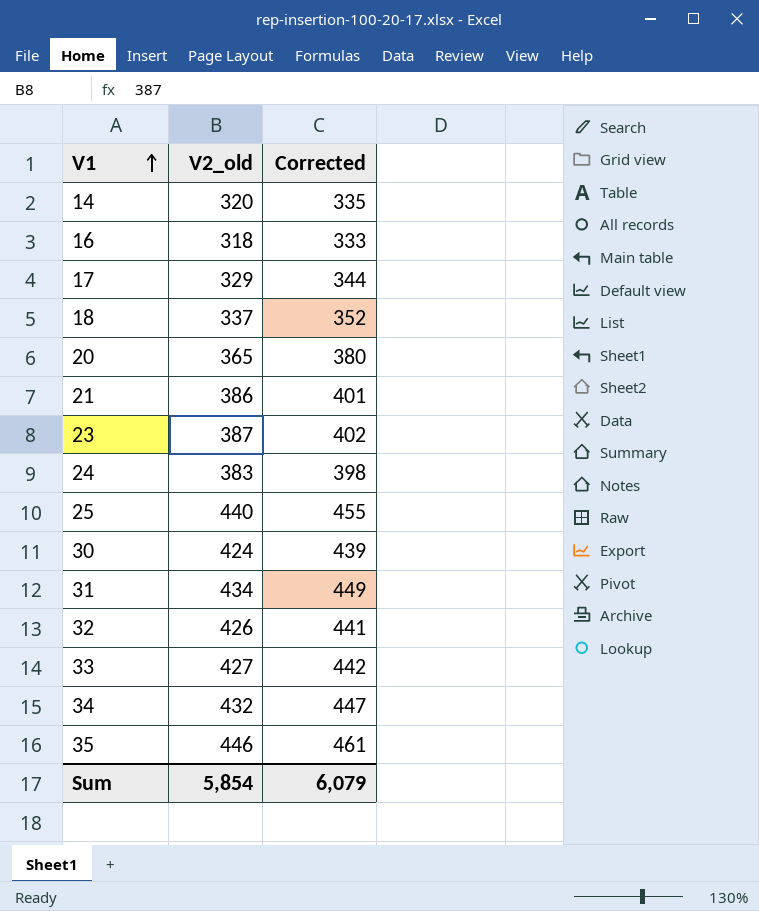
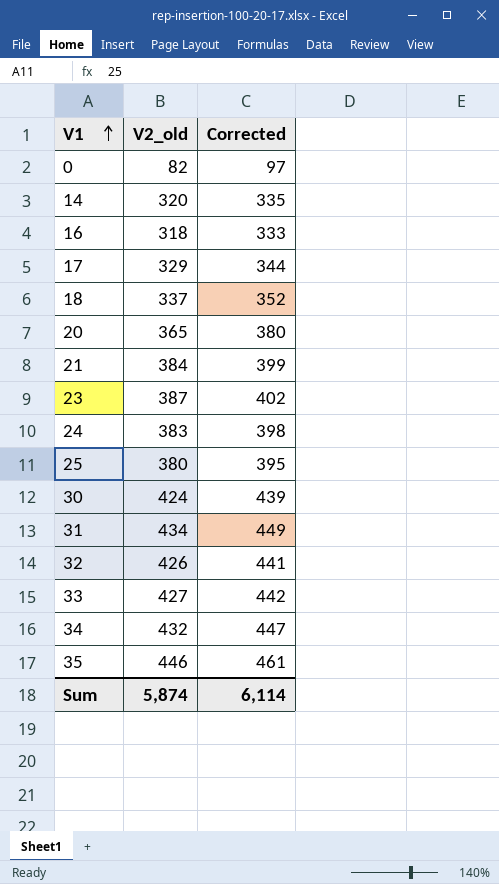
row 0: none -> 82 | 97
21 | V2_old: 386 -> 384
21 | Corrected: 401 -> 399
25 | V2_old: 440 -> 380
25 | Corrected: 455 -> 395
Sum | V2_old: 5,854 -> 5,874
Sum | Corrected: 6,079 -> 6,114

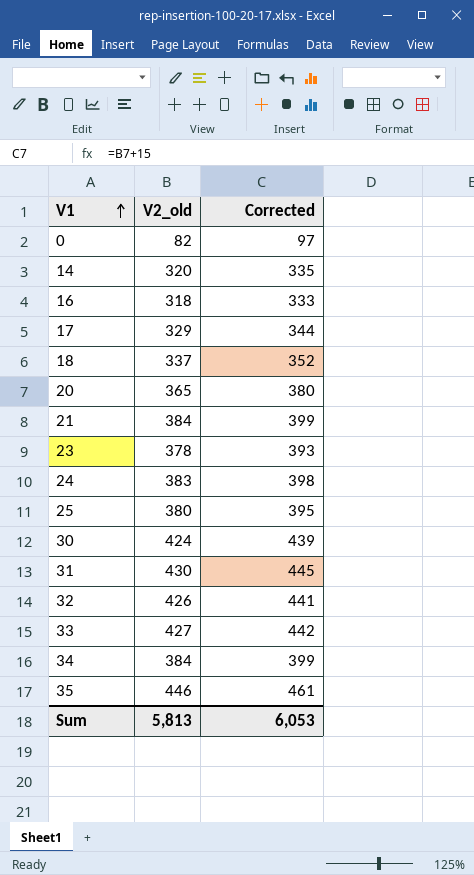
23 | V2_old: 387 -> 378
23 | Corrected: 402 -> 393
31 | V2_old: 434 -> 430
31 | Corrected: 449 -> 445
34 | V2_old: 432 -> 384
34 | Corrected: 447 -> 399
Sum | V2_old: 5,874 -> 5,813
Sum | Corrected: 6,114 -> 6,053

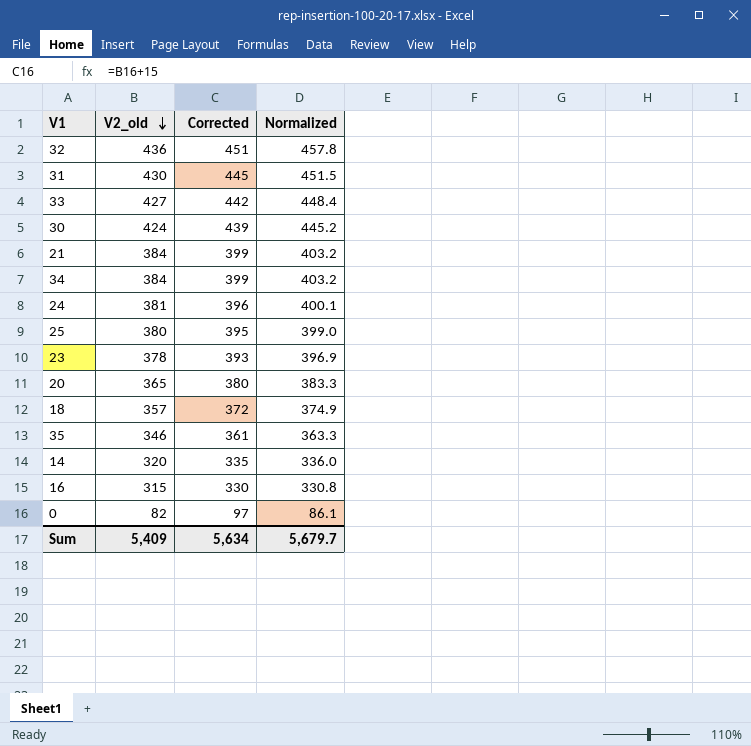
row order: V1 ascending -> V2_old descending
column Normalized | formula: none -> [V2_old] * 1.05
row 17: 329 | 344 -> none
32 | V2_old: 426 -> 436
32 | Corrected: 441 -> 451
24 | V2_old: 383 -> 381
24 | Corrected: 398 -> 396
18 | V2_old: 337 -> 357
18 | Corrected: 352 -> 372
35 | V2_old: 446 -> 346
35 | Corrected: 461 -> 361
16 | V2_old: 318 -> 315
16 | Corrected: 333 -> 330
Sum | V2_old: 5,813 -> 5,409
Sum | Corrected: 6,053 -> 5,634

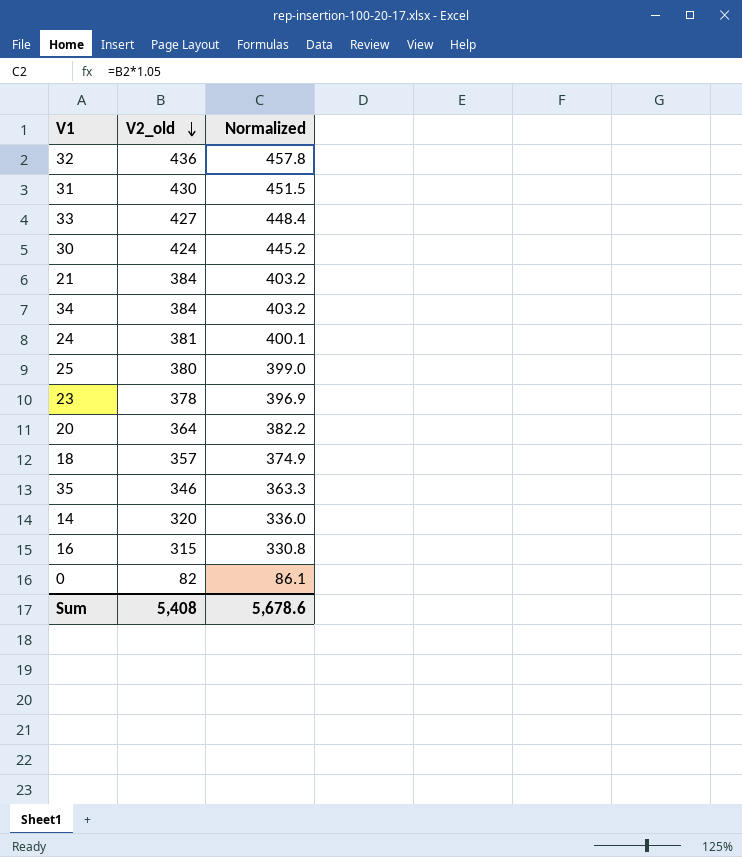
column Corrected | formula: [V2_old] + 15 -> none
20 | V2_old: 365 -> 364
20 | Normalized: 383.3 -> 382.2
Sum | V2_old: 5,409 -> 5,408
Sum | Normalized: 5,679.7 -> 5,678.6

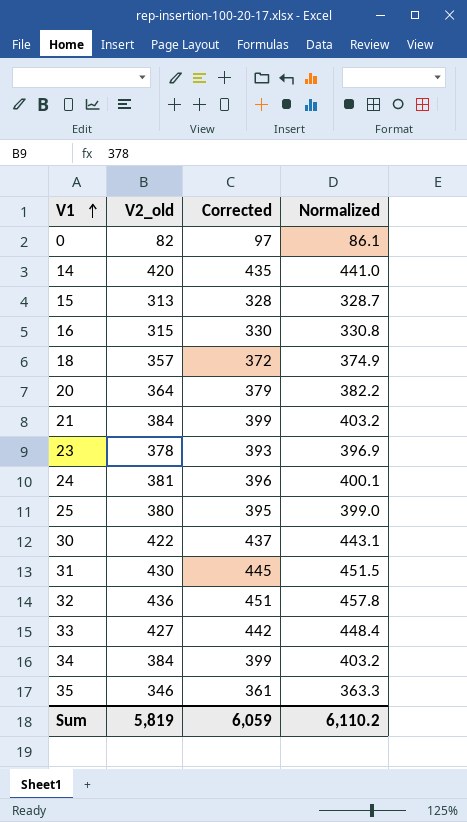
row order: V2_old descending -> V1 ascending
column Corrected | formula: none -> [V2_old] + 15
14 | V2_old: 320 -> 420
14 | Normalized: 336.0 -> 441.0
row 15: none -> 313 | 328 | 328.7
30 | V2_old: 424 -> 422
30 | Normalized: 445.2 -> 443.1
Sum | V2_old: 5,408 -> 5,819
Sum | Normalized: 5,678.6 -> 6,110.2

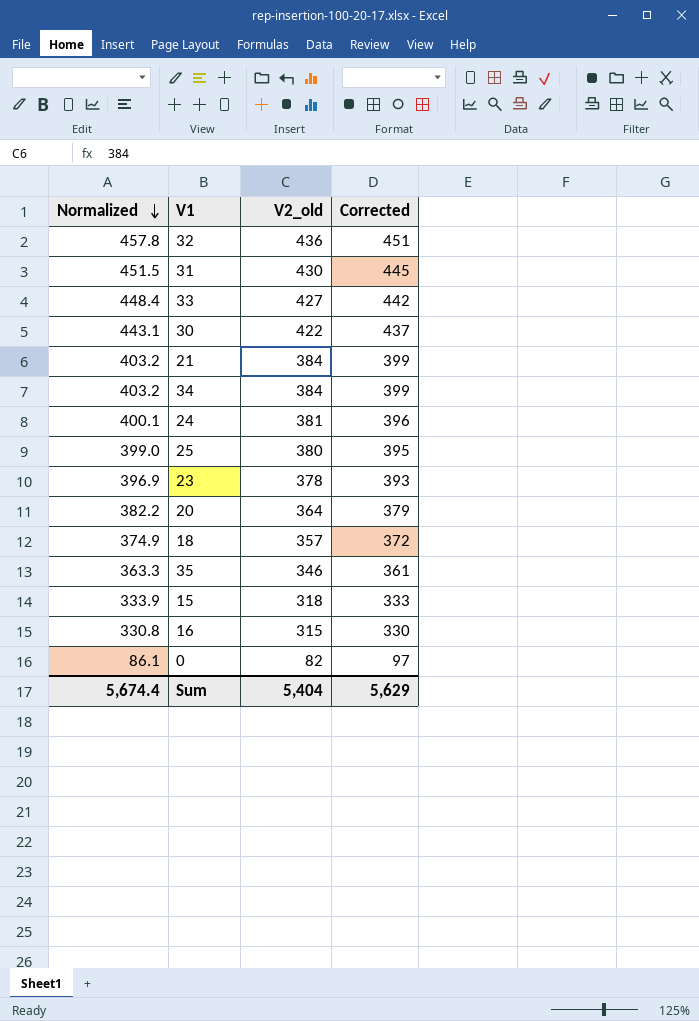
row order: V1 ascending -> Normalized descending
column Normalized | position: 4 -> 1
row 14: 420 | 435 | 441.0 -> none
15 | Normalized: 328.7 -> 333.9
15 | V2_old: 313 -> 318
15 | Corrected: 328 -> 333
Sum | Normalized: 6,110.2 -> 5,674.4
Sum | V2_old: 5,819 -> 5,404
Sum | Corrected: 6,059 -> 5,629

